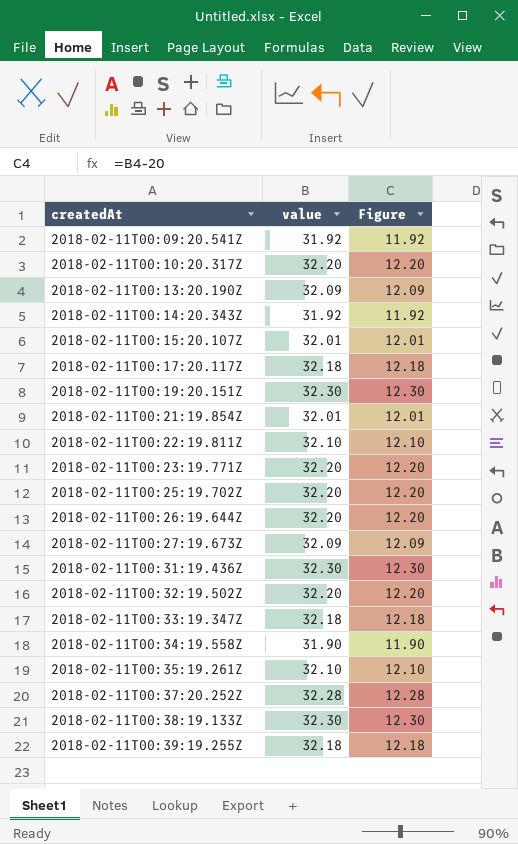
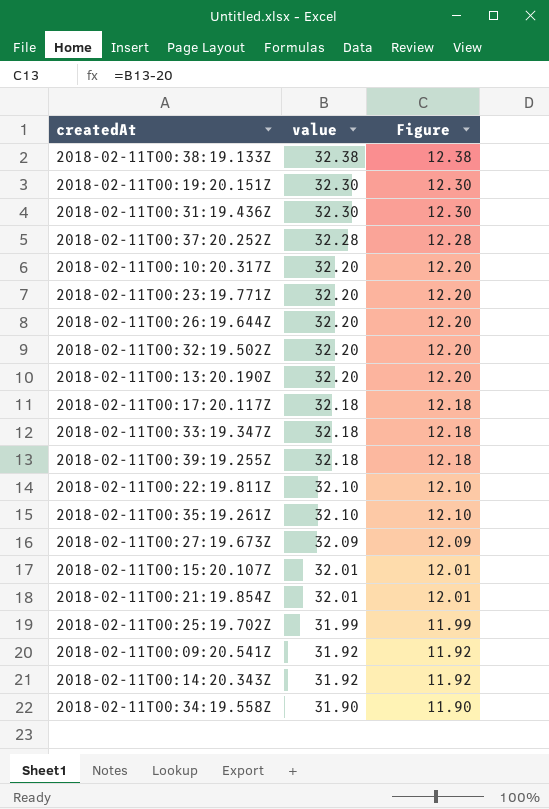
row order: createdAt ascending -> value descending
2018-02-11T00:38:19.133Z | value: 32.30 -> 32.38
2018-02-11T00:38:19.133Z | Figure: 12.30 -> 12.38
2018-02-11T00:13:20.190Z | value: 32.09 -> 32.20
2018-02-11T00:13:20.190Z | Figure: 12.09 -> 12.20
2018-02-11T00:25:19.702Z | value: 32.20 -> 31.99
2018-02-11T00:25:19.702Z | Figure: 12.20 -> 11.99

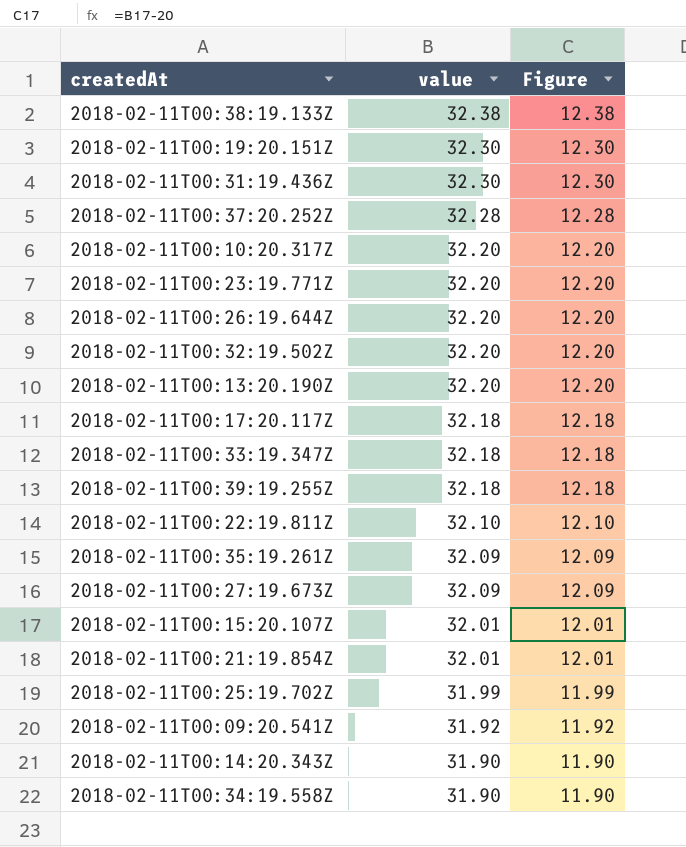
2018-02-11T00:35:19.261Z | value: 32.10 -> 32.09
2018-02-11T00:35:19.261Z | Figure: 12.10 -> 12.09
2018-02-11T00:14:20.343Z | value: 31.92 -> 31.90
2018-02-11T00:14:20.343Z | Figure: 11.92 -> 11.90

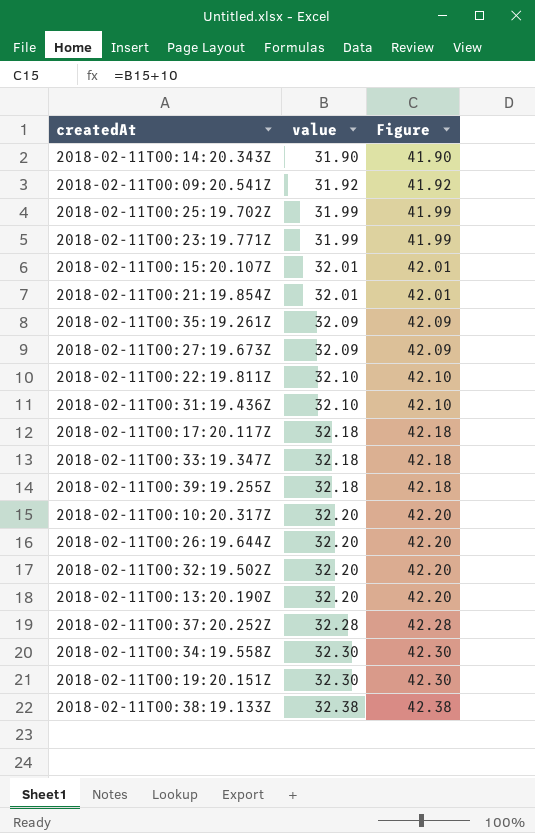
row order: value descending -> value ascending
column Figure | formula: [value] - 20 -> [value] + 10
2018-02-11T00:23:19.771Z | value: 32.20 -> 31.99
2018-02-11T00:31:19.436Z | value: 32.30 -> 32.10
2018-02-11T00:34:19.558Z | value: 31.90 -> 32.30

